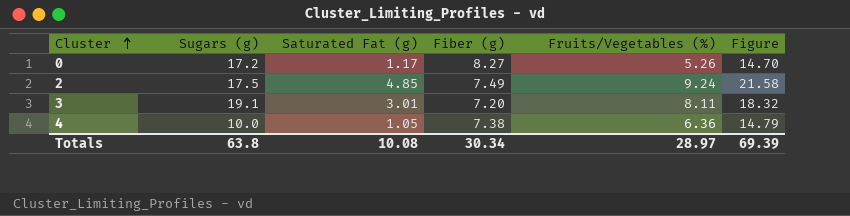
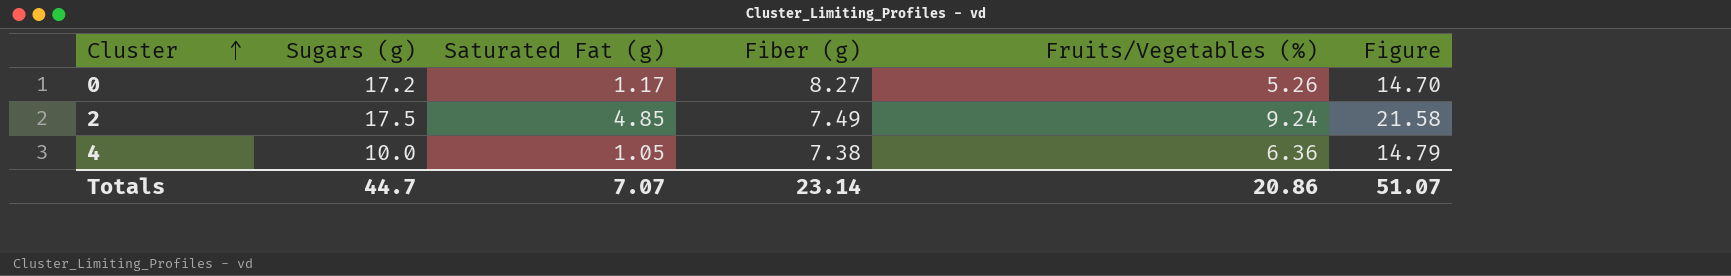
row 3: 19.1 | 3.01 | 7.20 | 8.11 | 18.32 -> none
Totals | Sugars (g): 63.8 -> 44.7
Totals | Saturated Fat (g): 10.08 -> 7.07
Totals | Fiber (g): 30.34 -> 23.14
Totals | Fruits/Vegetables (%): 28.97 -> 20.86
Totals | Figure: 69.39 -> 51.07

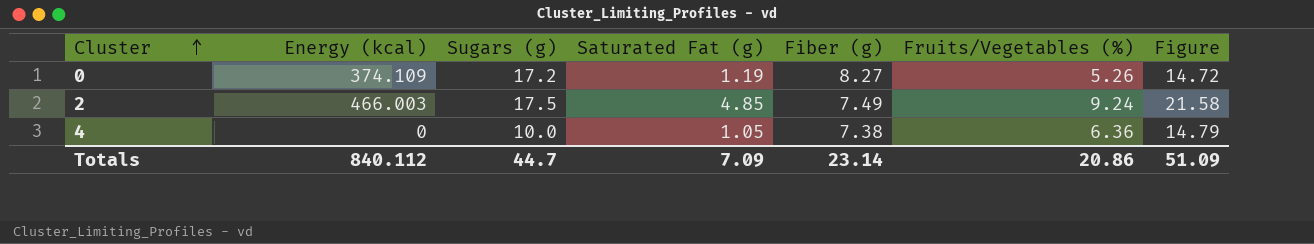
column Energy (kcal) | position: none -> 2
0 | Saturated Fat (g): 1.17 -> 1.19
0 | Figure: 14.70 -> 14.72
Totals | Saturated Fat (g): 7.07 -> 7.09
Totals | Figure: 51.07 -> 51.09

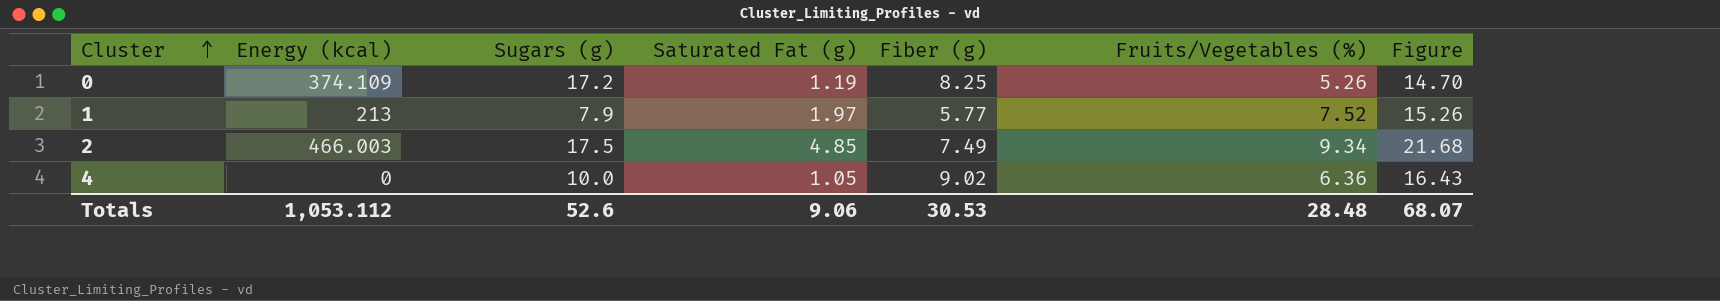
0 | Fiber (g): 8.27 -> 8.25
0 | Figure: 14.72 -> 14.70
row 1: none -> 213 | 7.9 | 1.97 | 5.77 | 7.52 | 15.26
2 | Fruits/Vegetables (%): 9.24 -> 9.34
2 | Figure: 21.58 -> 21.68
4 | Fiber (g): 7.38 -> 9.02
4 | Figure: 14.79 -> 16.43
Totals | Energy (kcal): 840.112 -> 1,053.112
Totals | Sugars (g): 44.7 -> 52.6
Totals | Saturated Fat (g): 7.09 -> 9.06
Totals | Fiber (g): 23.14 -> 30.53
Totals | Fruits/Vegetables (%): 20.86 -> 28.48
Totals | Figure: 51.09 -> 68.07

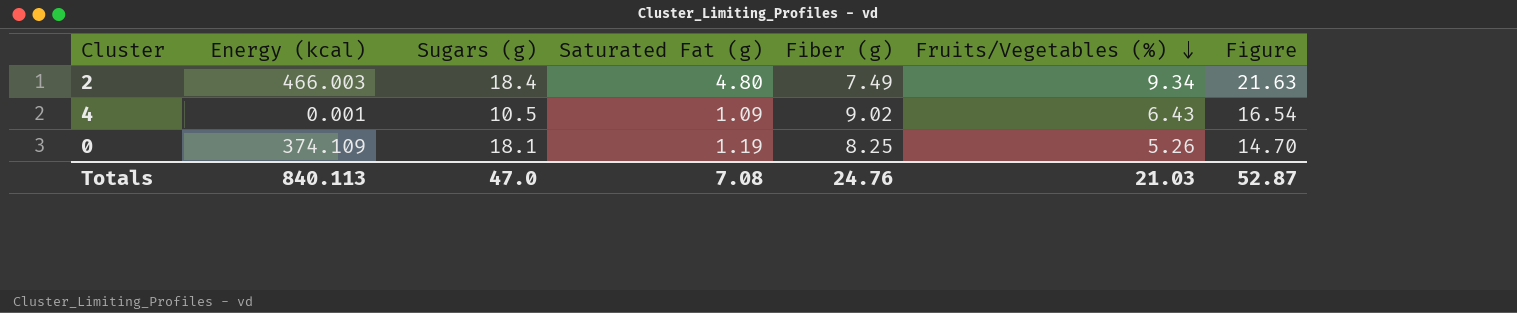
row order: Cluster ascending -> Fruits/Vegetables (%) descending
row 1: 213 | 7.9 | 1.97 | 5.77 | 7.52 | 15.26 -> none
2 | Sugars (g): 17.5 -> 18.4
2 | Saturated Fat (g): 4.85 -> 4.80
2 | Figure: 21.68 -> 21.63
4 | Energy (kcal): 0 -> 0.001
4 | Sugars (g): 10.0 -> 10.5
4 | Saturated Fat (g): 1.05 -> 1.09
4 | Fruits/Vegetables (%): 6.36 -> 6.43
4 | Figure: 16.43 -> 16.54
0 | Sugars (g): 17.2 -> 18.1
Totals | Energy (kcal): 1,053.112 -> 840.113
Totals | Sugars (g): 52.6 -> 47.0
Totals | Saturated Fat (g): 9.06 -> 7.08
Totals | Fiber (g): 30.53 -> 24.76
Totals | Fruits/Vegetables (%): 28.48 -> 21.03
Totals | Figure: 68.07 -> 52.87

